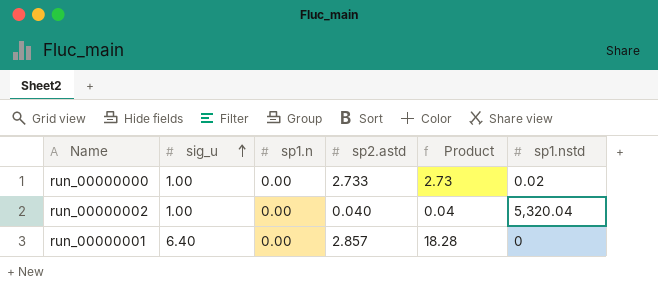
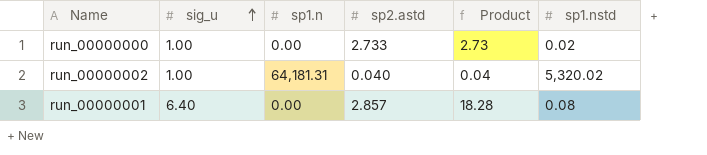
run_00000002 | sp1.n: 0.00 -> 64,181.31
run_00000002 | sp1.nstd: 5,320.04 -> 5,320.02
run_00000001 | sp1.nstd: 0 -> 0.08

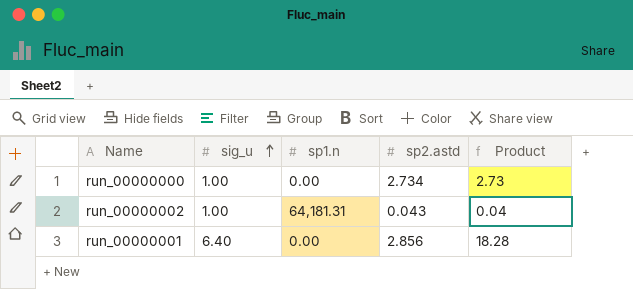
column sp1.nstd | position: 6 -> none
run_00000000 | sp2.astd: 2.733 -> 2.734
run_00000002 | sp2.astd: 0.040 -> 0.043
run_00000001 | sp2.astd: 2.857 -> 2.856

